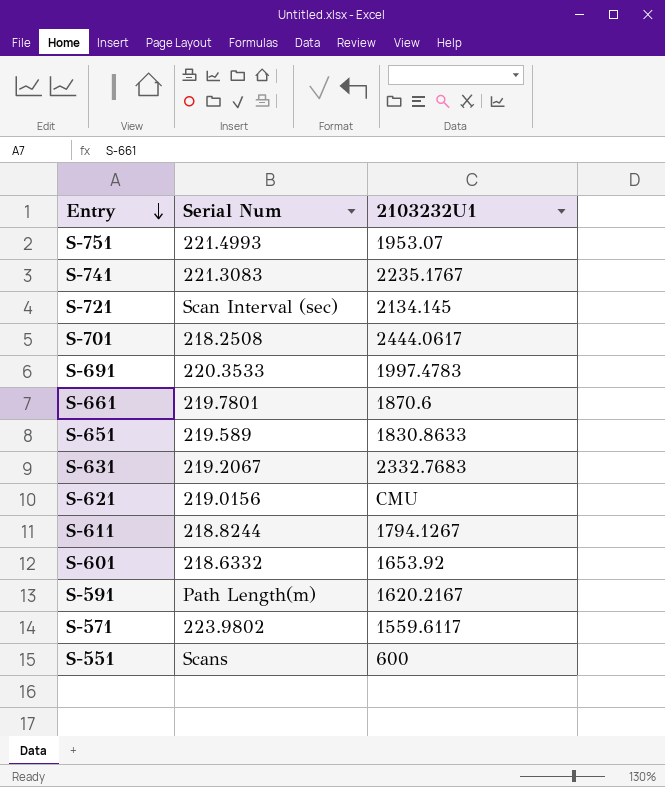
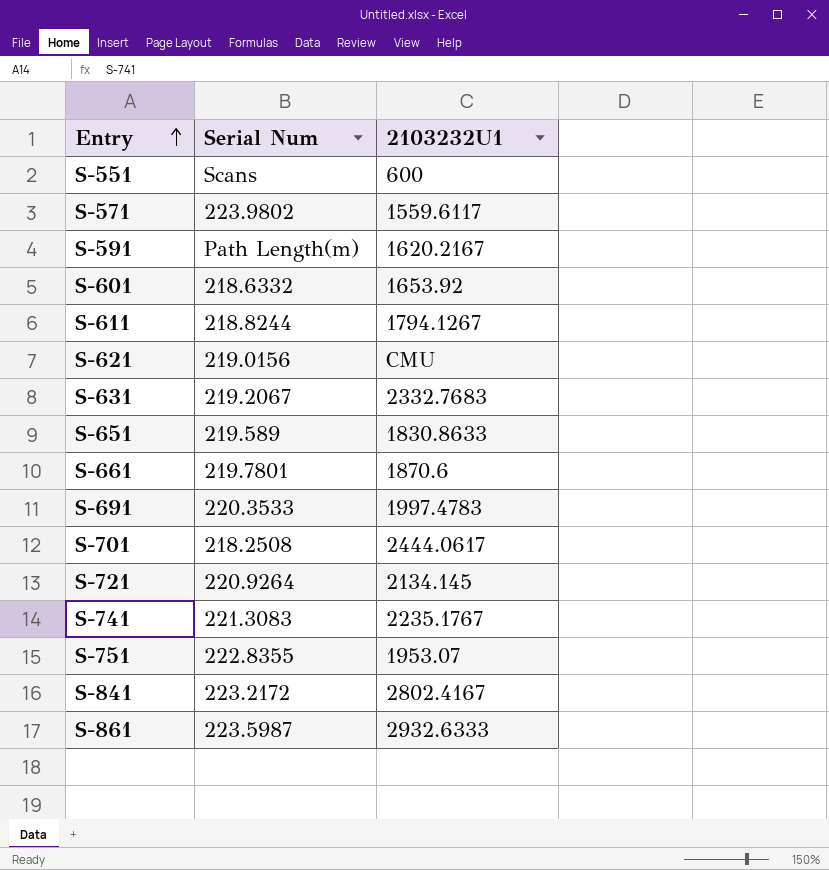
row order: Entry descending -> Entry ascending
S-721 | Serial Num: Scan Interval (sec) -> 220.9264
S-751 | Serial Num: 221.4993 -> 222.8355
row S-841: none -> 223.2172 | 2802.4167
row S-861: none -> 223.5987 | 2932.6333

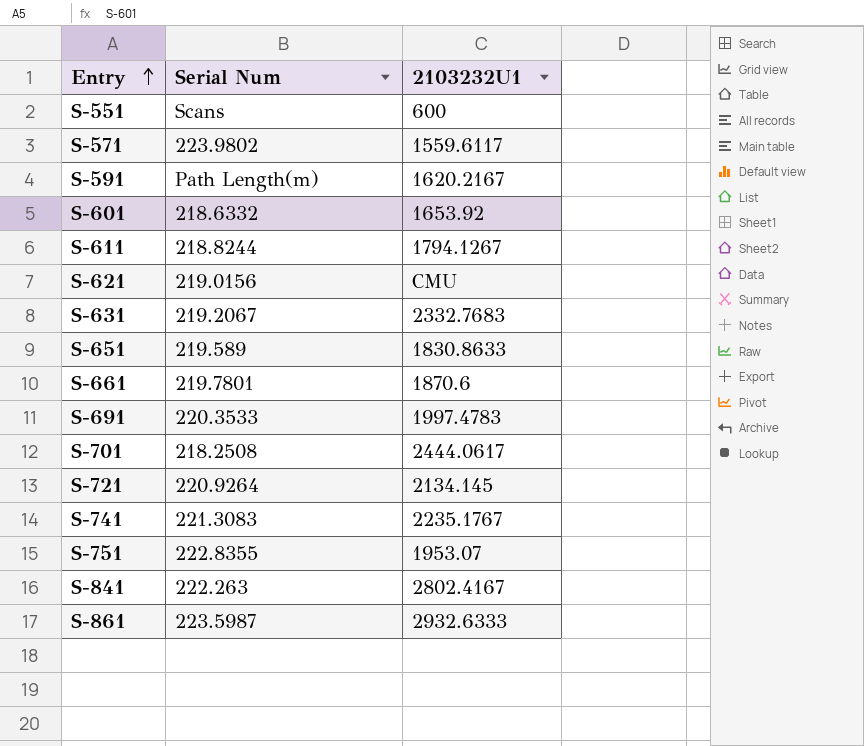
S-841 | Serial Num: 223.2172 -> 222.263

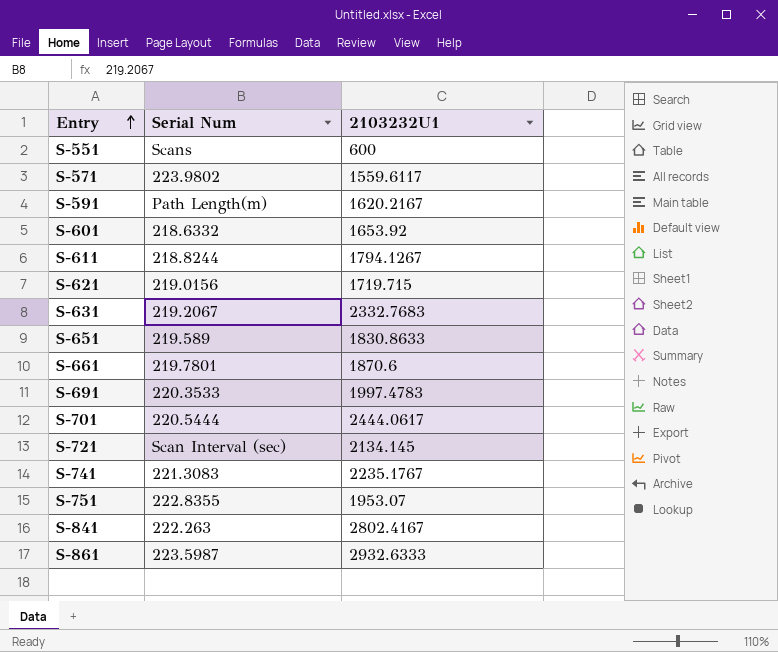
S-621 | 2103232U1: CMU -> 1719.715
S-701 | Serial Num: 218.2508 -> 220.5444
S-721 | Serial Num: 220.9264 -> Scan Interval (sec)

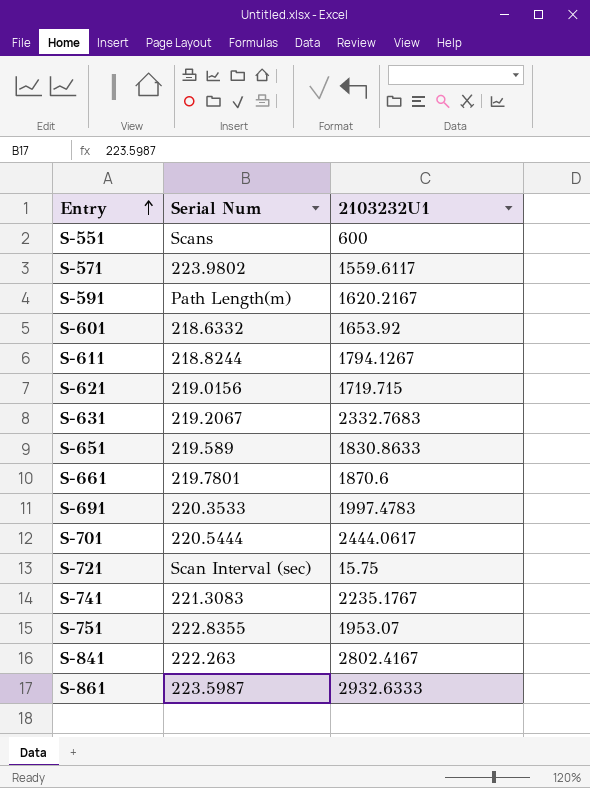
S-721 | 2103232U1: 2134.145 -> 15.75

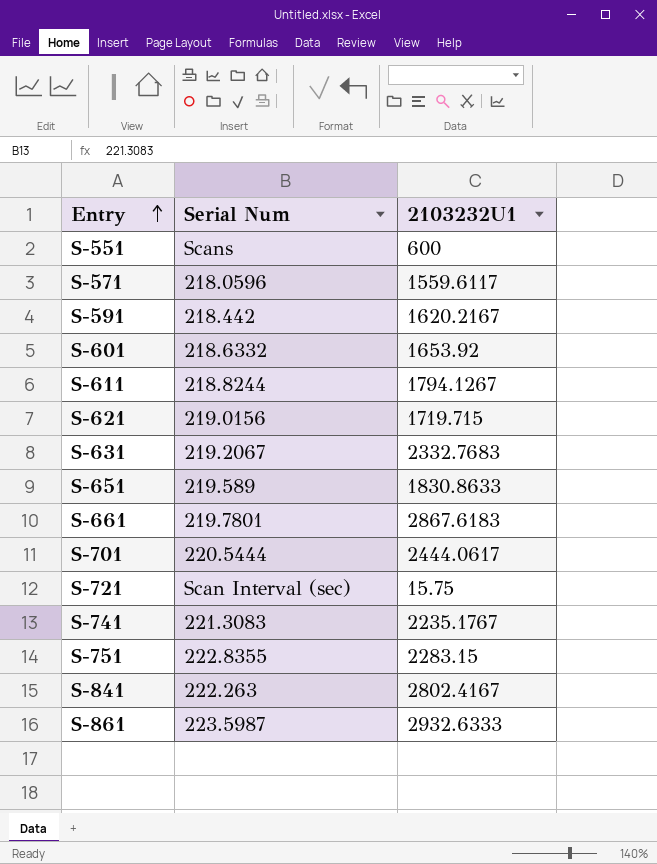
row S-691: 220.3533 | 1997.4783 -> none
S-571 | Serial Num: 223.9802 -> 218.0596
S-591 | Serial Num: Path Length(m) -> 218.442
S-661 | 2103232U1: 1870.6 -> 2867.6183
S-751 | 2103232U1: 1953.07 -> 2283.15

